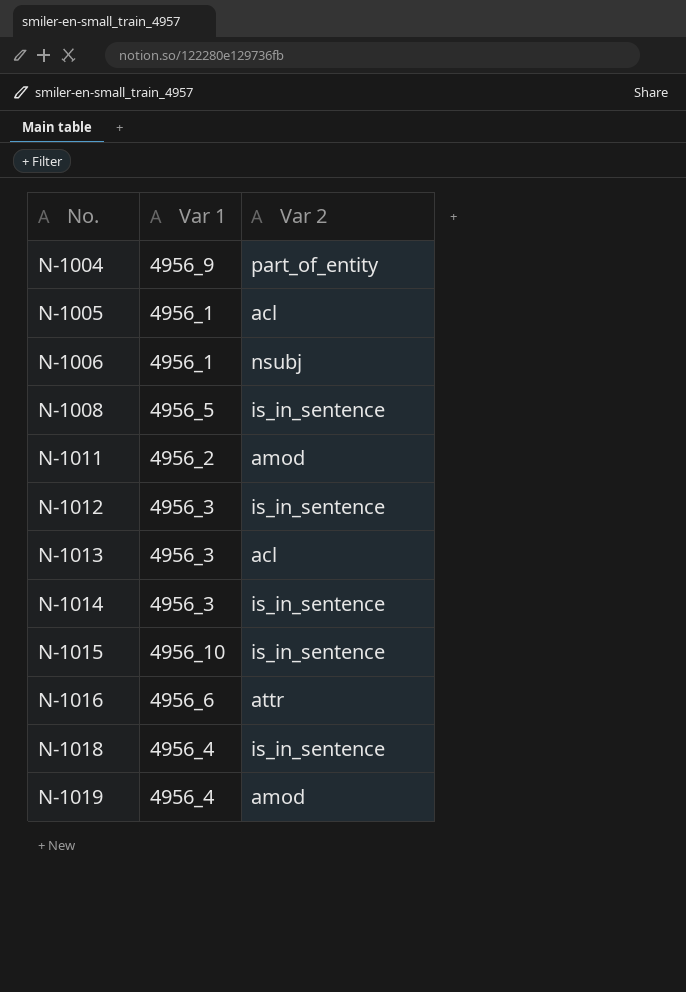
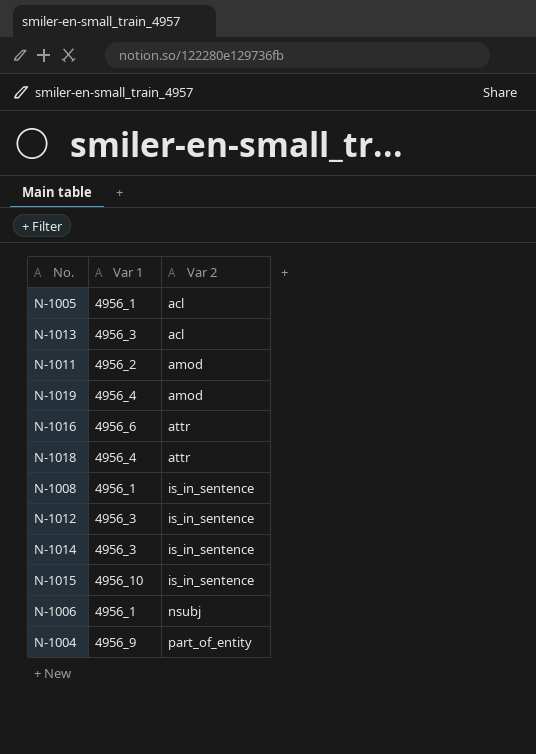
row order: No. ascending -> Var 2 ascending
N-1018 | Var 2: is_in_sentence -> attr
N-1008 | Var 1: 4956_5 -> 4956_1

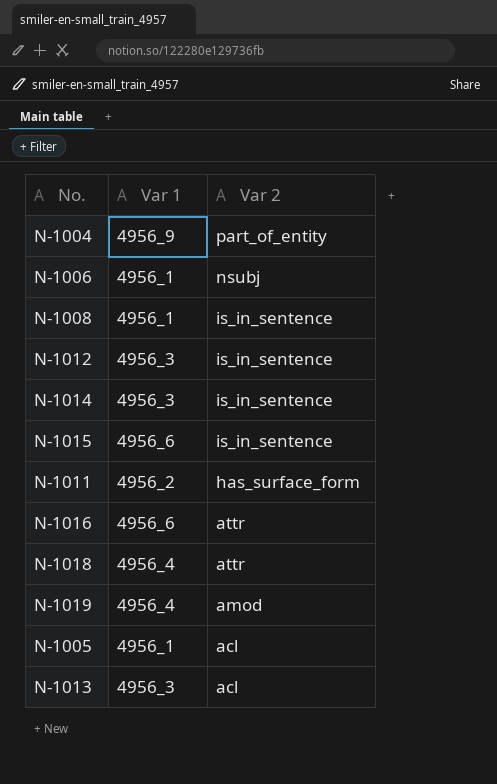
row order: Var 2 ascending -> Var 2 descending
N-1015 | Var 1: 4956_10 -> 4956_6
N-1011 | Var 2: amod -> has_surface_form

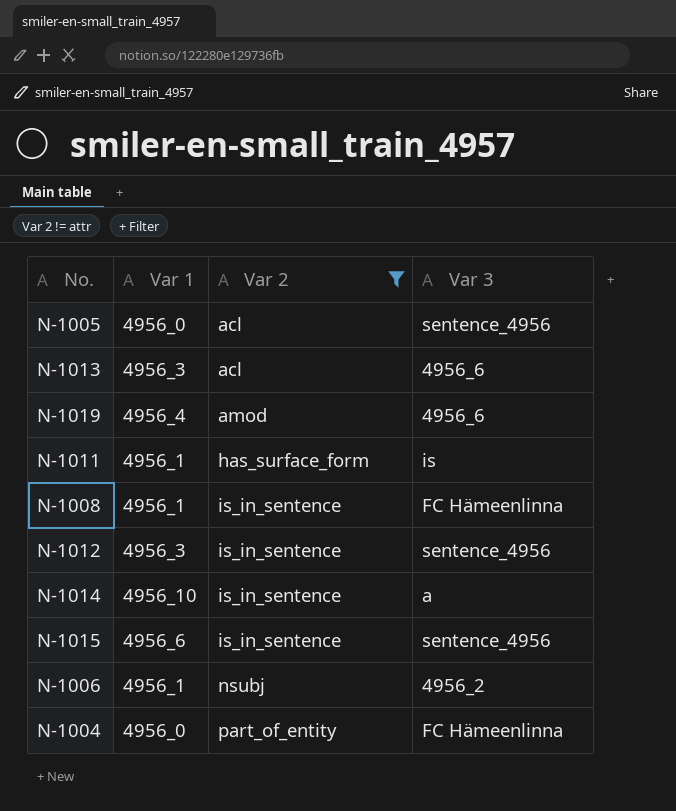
filter: none -> Var 2 != attr
row order: Var 2 descending -> Var 2 ascending
column Var 3 | position: none -> 4
N-1005 | Var 1: 4956_1 -> 4956_0
N-1011 | Var 1: 4956_2 -> 4956_1
N-1014 | Var 1: 4956_3 -> 4956_10
N-1004 | Var 1: 4956_9 -> 4956_0

